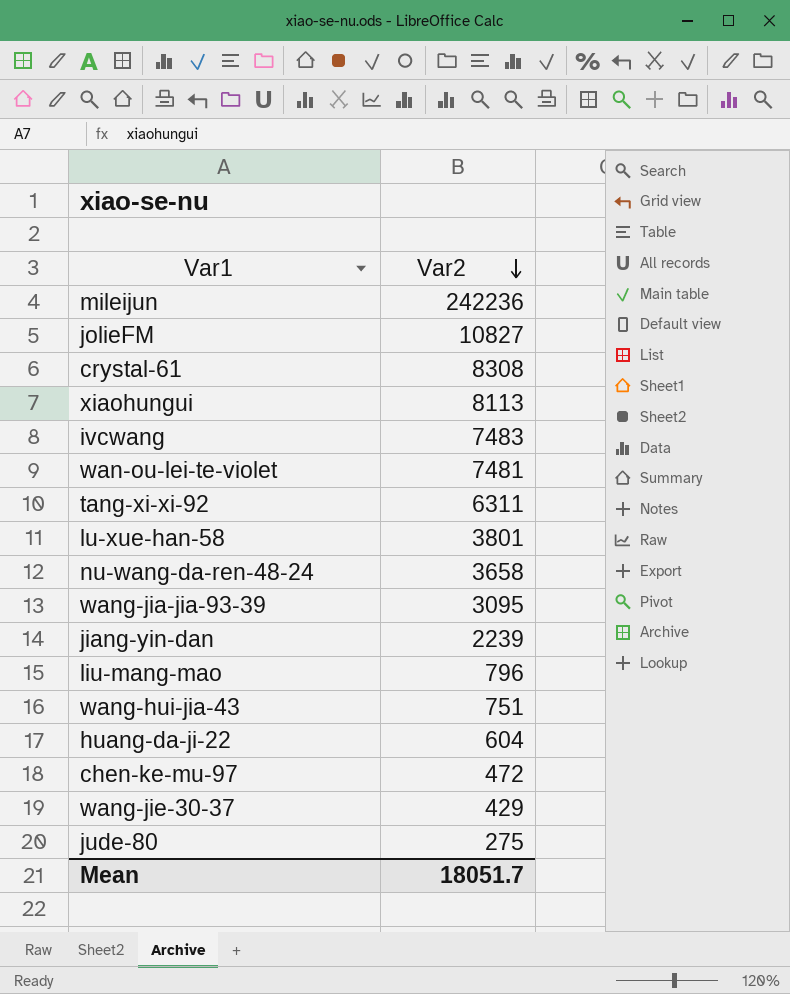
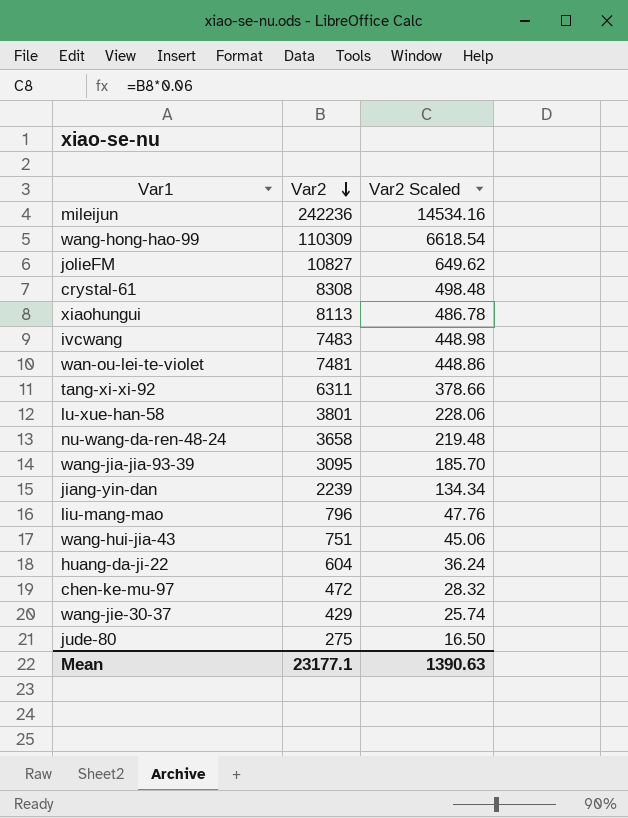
column Var2 Scaled | formula: none -> [Var2] * 0.06
row wang-hong-hao-99: none -> 110309 | 6618.54
Mean | Var2: 18051.7 -> 23177.1

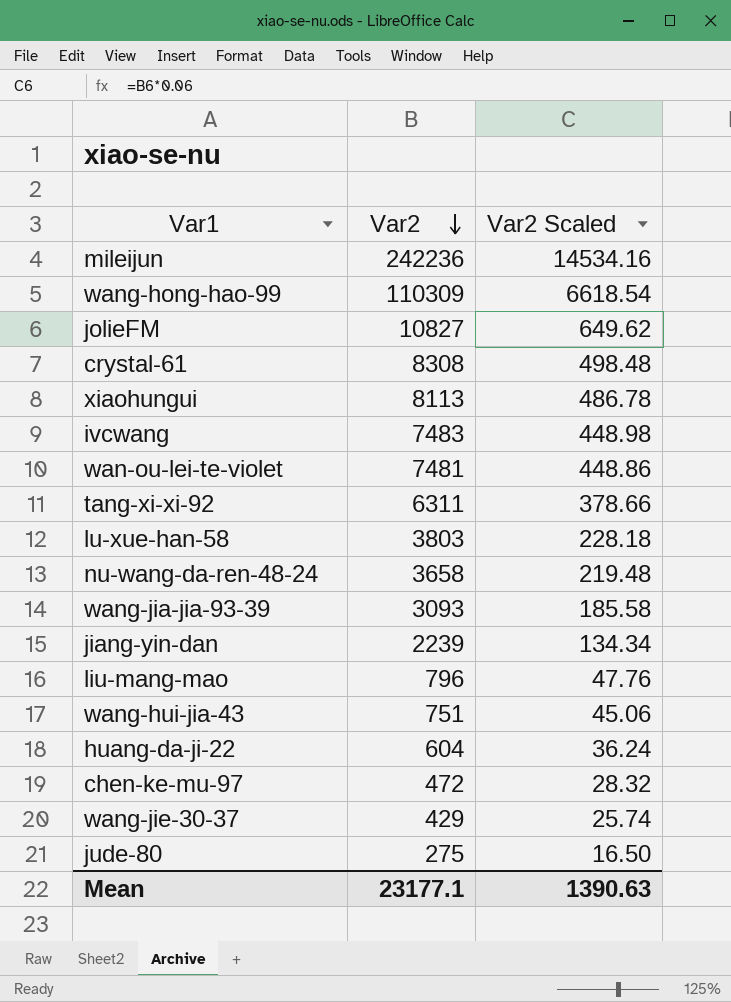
lu-xue-han-58 | Var2: 3801 -> 3803
lu-xue-han-58 | Var2 Scaled: 228.06 -> 228.18
wang-jia-jia-93-39 | Var2: 3095 -> 3093
wang-jia-jia-93-39 | Var2 Scaled: 185.70 -> 185.58

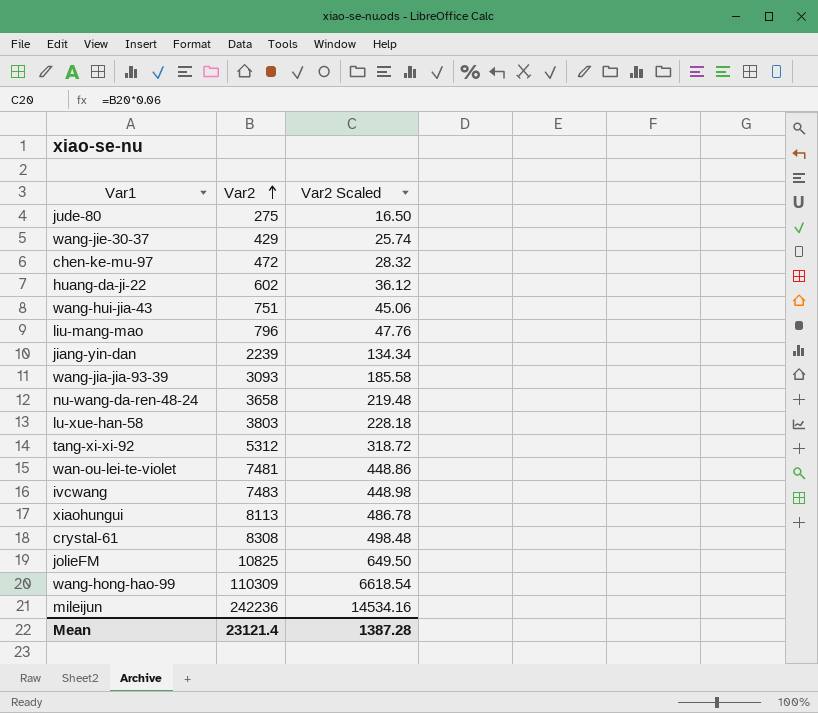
row order: Var2 descending -> Var2 ascending
huang-da-ji-22 | Var2: 604 -> 602
huang-da-ji-22 | Var2 Scaled: 36.24 -> 36.12
tang-xi-xi-92 | Var2: 6311 -> 5312
tang-xi-xi-92 | Var2 Scaled: 378.66 -> 318.72
jolieFM | Var2: 10827 -> 10825
jolieFM | Var2 Scaled: 649.62 -> 649.50
Mean | Var2: 23177.1 -> 23121.4
Mean | Var2 Scaled: 1390.63 -> 1387.28

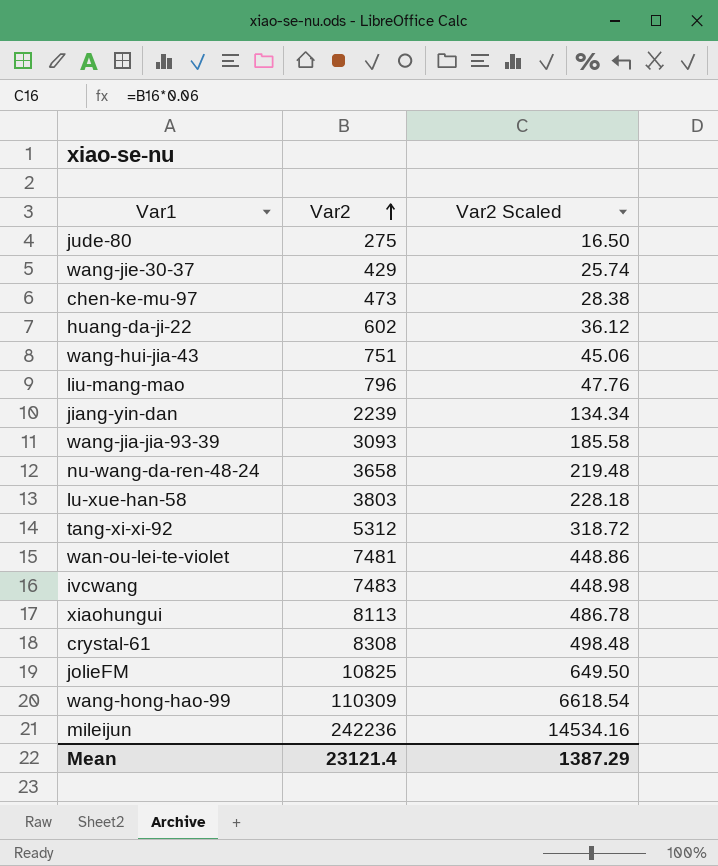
chen-ke-mu-97 | Var2: 472 -> 473
chen-ke-mu-97 | Var2 Scaled: 28.32 -> 28.38
Mean | Var2 Scaled: 1387.28 -> 1387.29

